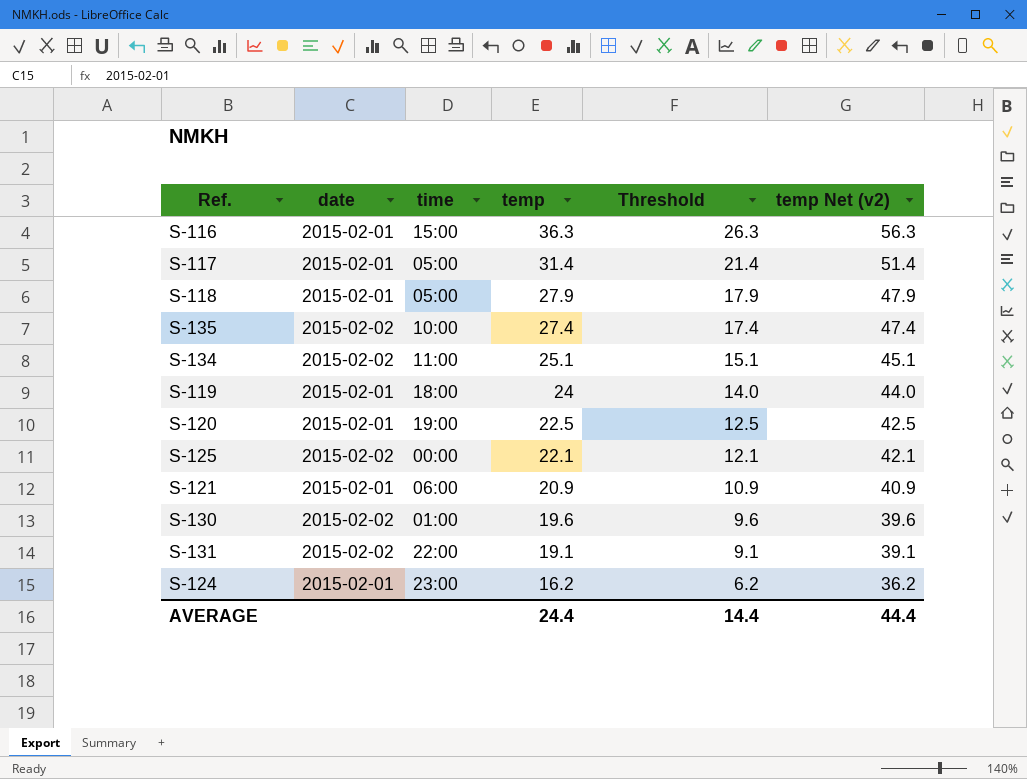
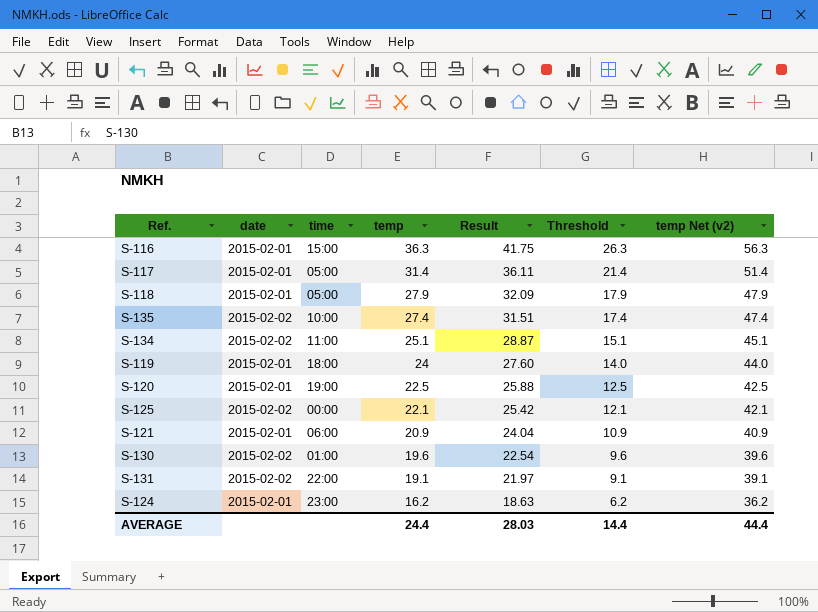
column Result | formula: none -> [temp] * 1.15

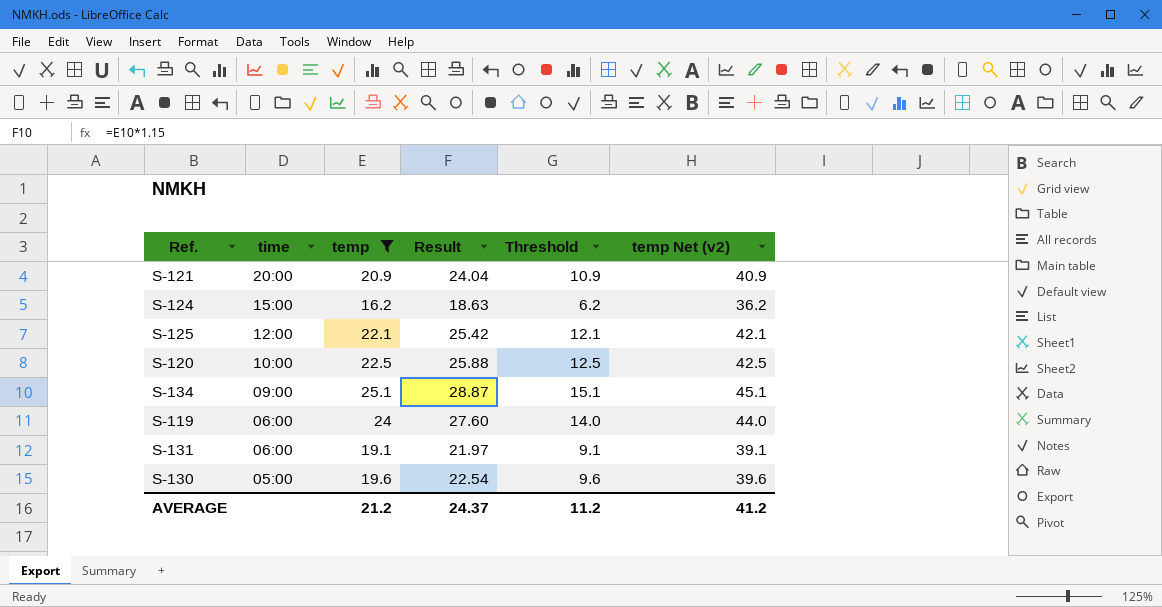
filter: none -> temp <= 25.1
row order: temp descending -> time descending
column date | position: 2 -> none
S-121 | time: 06:00 -> 20:00
S-124 | time: 23:00 -> 15:00
S-125 | time: 00:00 -> 12:00
S-120 | time: 19:00 -> 10:00
S-134 | time: 11:00 -> 09:00
S-119 | time: 18:00 -> 06:00
S-131 | time: 22:00 -> 06:00
S-130 | time: 01:00 -> 05:00
AVERAGE | temp: 24.4 -> 21.2
AVERAGE | Result: 28.03 -> 24.37
AVERAGE | Threshold: 14.4 -> 11.2
AVERAGE | temp Net (v2): 44.4 -> 41.2

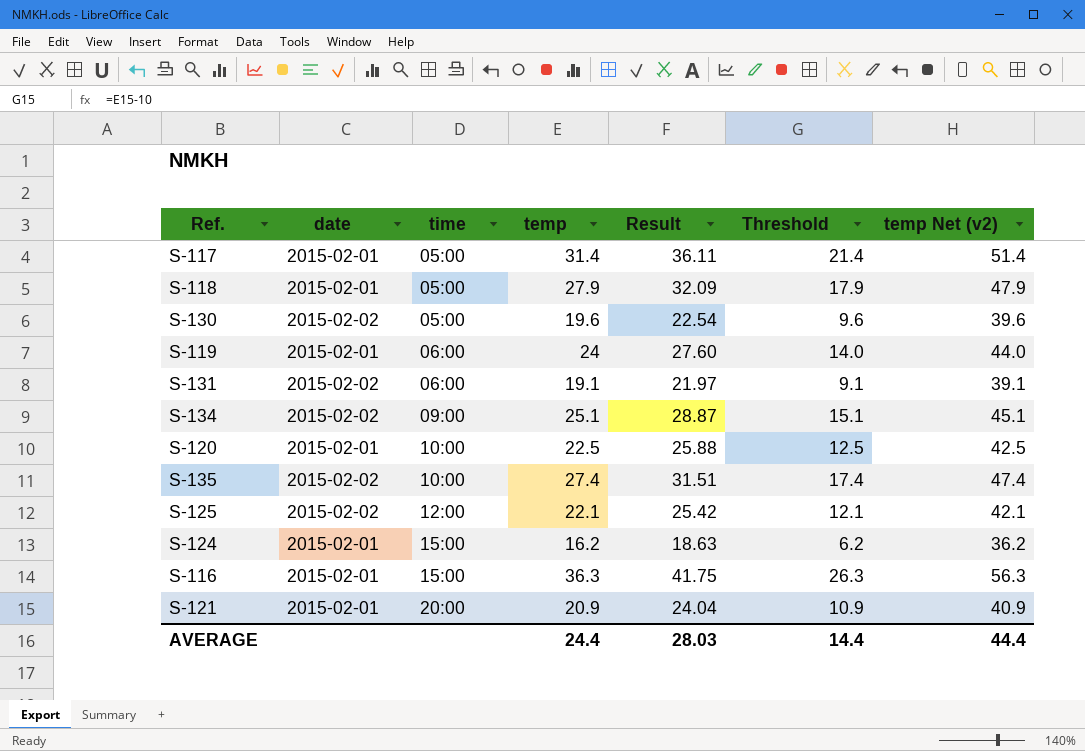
filter: temp <= 25.1 -> none
row order: time descending -> time ascending
column date | position: none -> 2
AVERAGE | temp: 21.2 -> 24.4
AVERAGE | Result: 24.37 -> 28.03
AVERAGE | Threshold: 11.2 -> 14.4
AVERAGE | temp Net (v2): 41.2 -> 44.4

